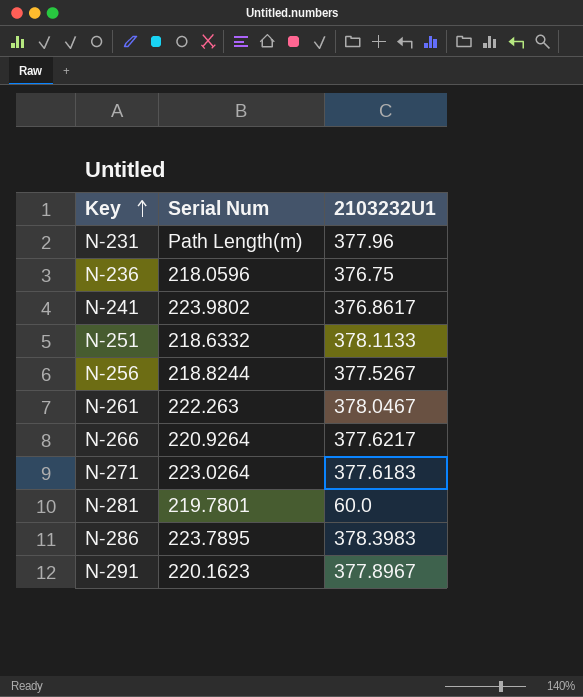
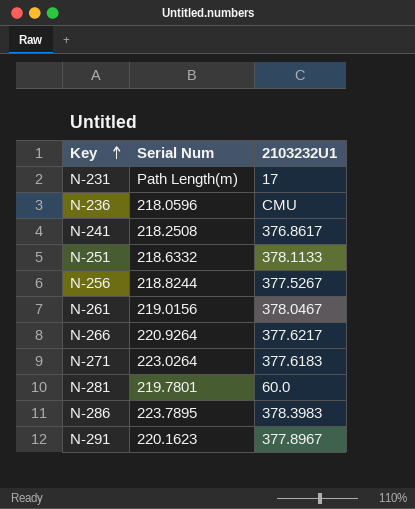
N-231 | 2103232U1: 377.96 -> 17
N-236 | 2103232U1: 376.75 -> CMU
N-241 | Serial Num: 223.9802 -> 218.2508
N-261 | Serial Num: 222.263 -> 219.0156

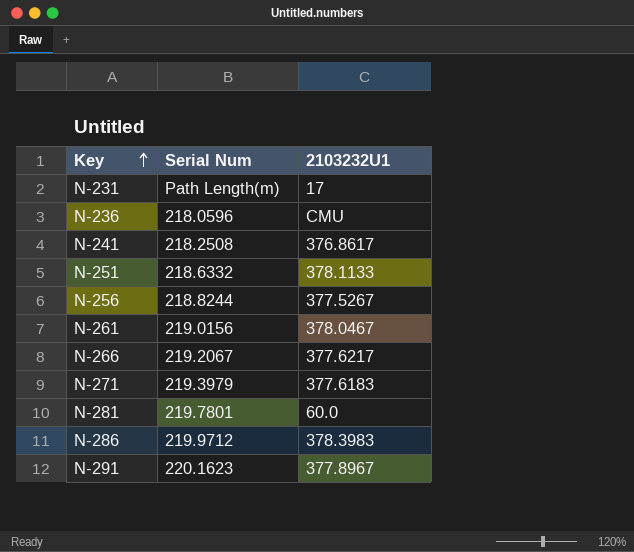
N-266 | Serial Num: 220.9264 -> 219.2067
N-271 | Serial Num: 223.0264 -> 219.3979
N-286 | Serial Num: 223.7895 -> 219.9712

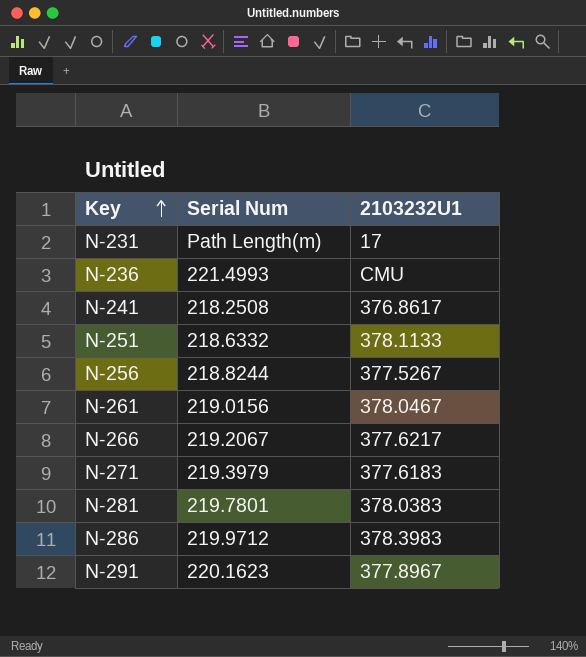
N-236 | Serial Num: 218.0596 -> 221.4993
N-281 | 2103232U1: 60.0 -> 378.0383

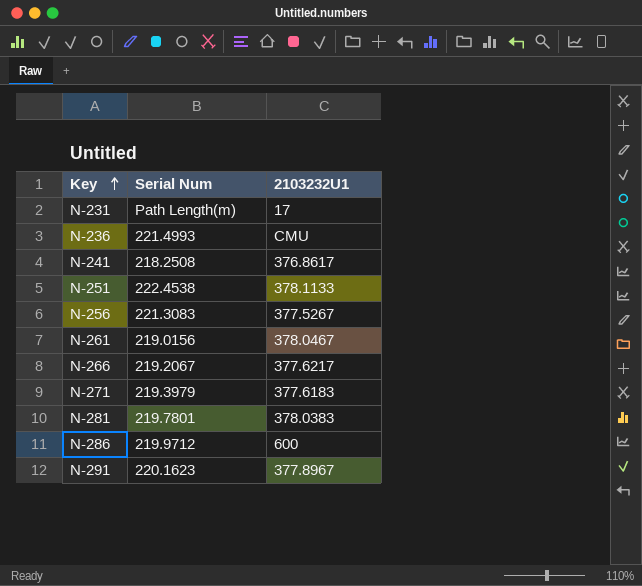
N-251 | Serial Num: 218.6332 -> 222.4538
N-256 | Serial Num: 218.8244 -> 221.3083
N-286 | 2103232U1: 378.3983 -> 600

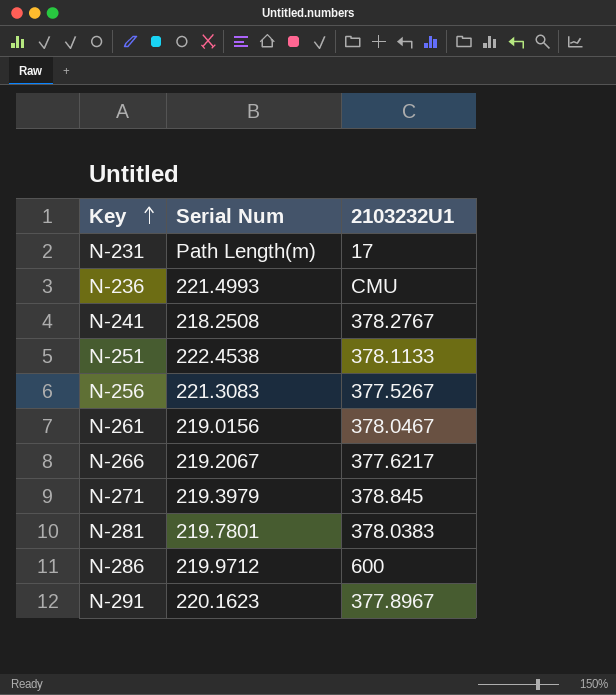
N-241 | 2103232U1: 376.8617 -> 378.2767
N-271 | 2103232U1: 377.6183 -> 378.845

